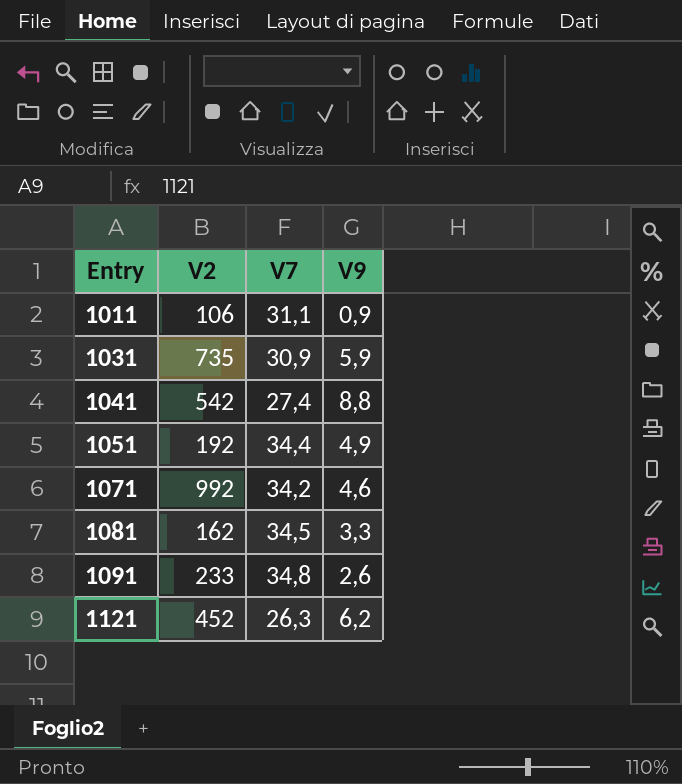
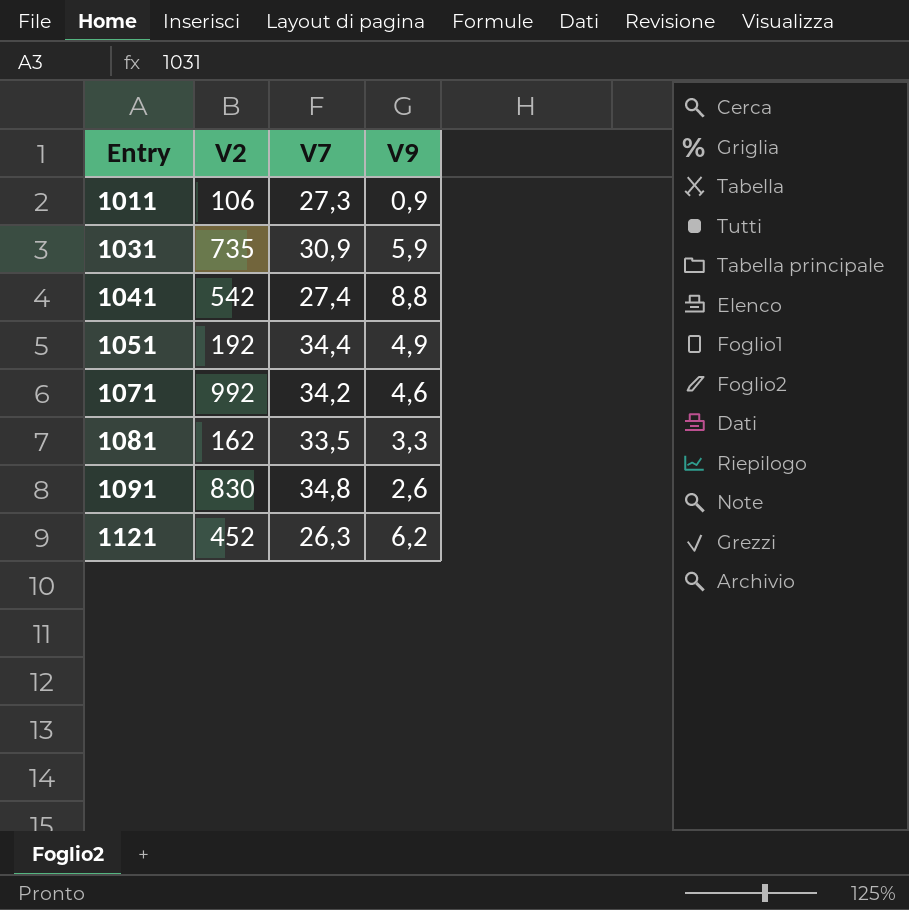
1011 | V7: 31,1 -> 27,3
1081 | V7: 34,5 -> 33,5
1091 | V2: 233 -> 830

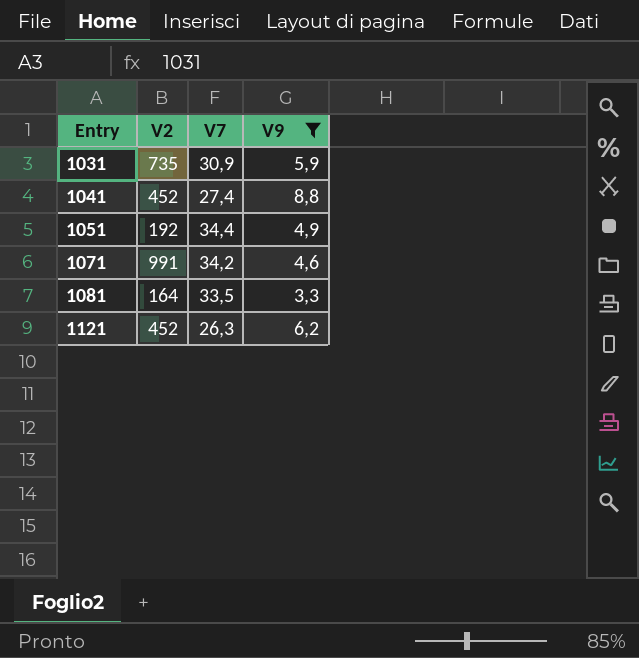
filter: none -> V9 >= 3,3
1041 | V2: 542 -> 452
1071 | V2: 992 -> 991
1081 | V2: 162 -> 164

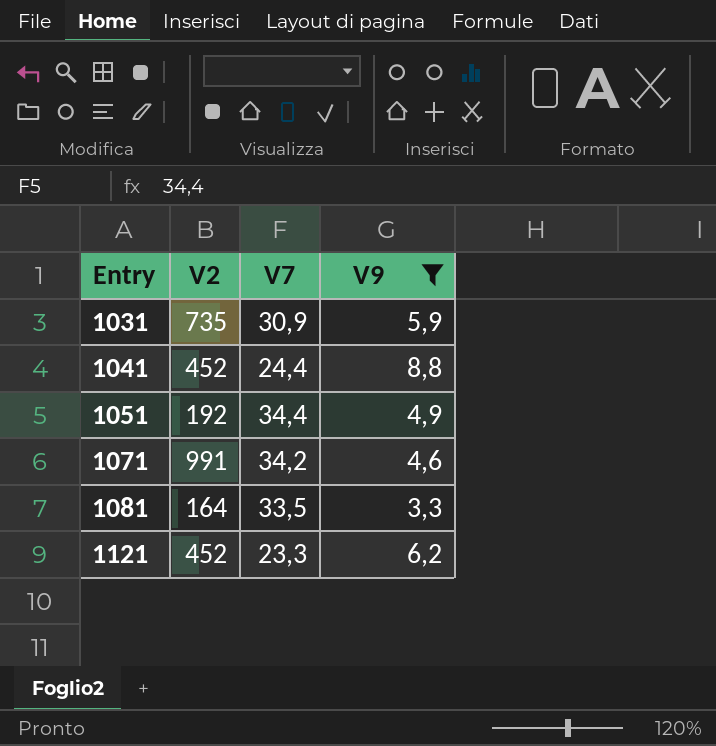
1041 | V7: 27,4 -> 24,4
1121 | V7: 26,3 -> 23,3

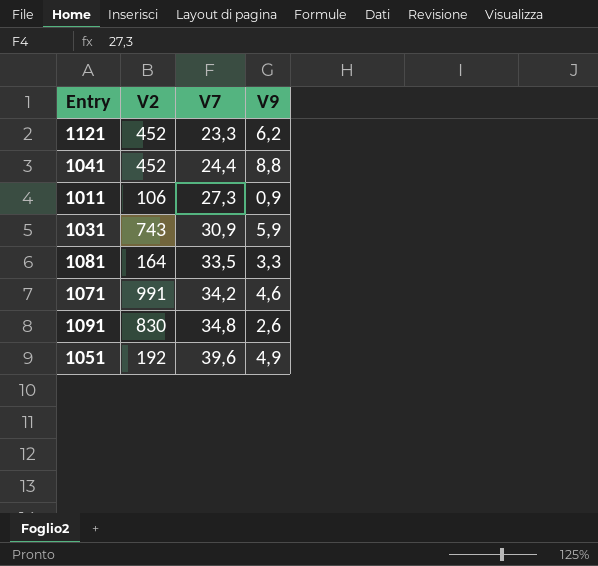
filter: V9 >= 3,3 -> none
row order: Entry ascending -> V7 ascending
1031 | V2: 735 -> 743
1051 | V7: 34,4 -> 39,6

